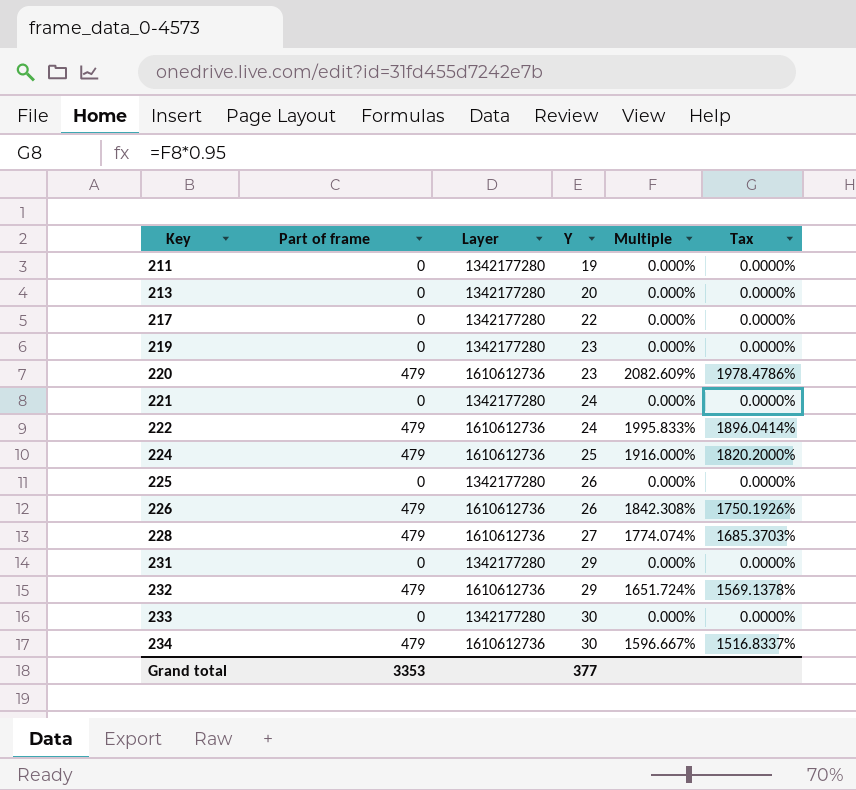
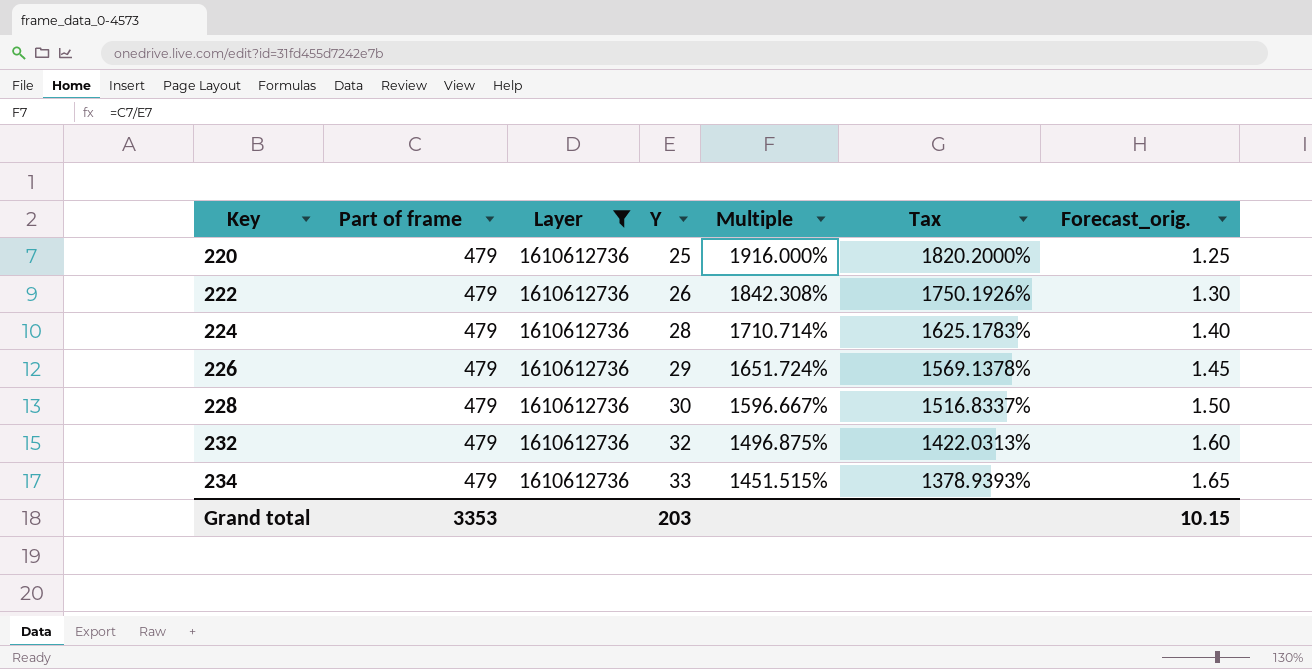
filter: none -> Layer = 1610612736
column Forecast_orig. | formula: none -> [Y] * 0.05
220 | Y: 23 -> 25
220 | Multiple: 2082.609% -> 1916.000%
220 | Tax: 1978.4786% -> 1820.2000%
222 | Y: 24 -> 26
222 | Multiple: 1995.833% -> 1842.308%
222 | Tax: 1896.0414% -> 1750.1926%
224 | Y: 25 -> 28
224 | Multiple: 1916.000% -> 1710.714%
224 | Tax: 1820.2000% -> 1625.1783%
226 | Y: 26 -> 29
226 | Multiple: 1842.308% -> 1651.724%
226 | Tax: 1750.1926% -> 1569.1378%
228 | Y: 27 -> 30
228 | Multiple: 1774.074% -> 1596.667%
228 | Tax: 1685.3703% -> 1516.8337%
232 | Y: 29 -> 32
232 | Multiple: 1651.724% -> 1496.875%
232 | Tax: 1569.1378% -> 1422.0313%
234 | Y: 30 -> 33
234 | Multiple: 1596.667% -> 1451.515%
234 | Tax: 1516.8337% -> 1378.9393%
Grand total | Y: 377 -> 203

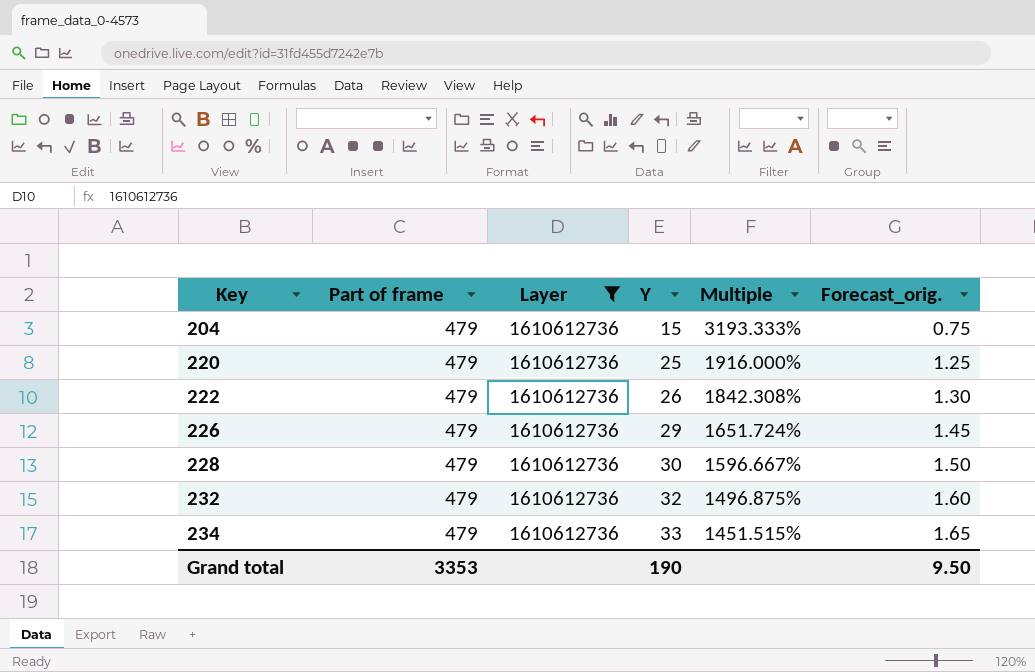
column Tax | formula: [Multiple] * 0.95 -> none
row 224: 479 | 1610612736 | 28 | 1710.714% | 1625.1783% | 1.40 -> none
row 204: none -> 479 | 1610612736 | 15 | 3193.333% | 0.75
Grand total | Y: 203 -> 190
Grand total | Forecast_orig.: 10.15 -> 9.50

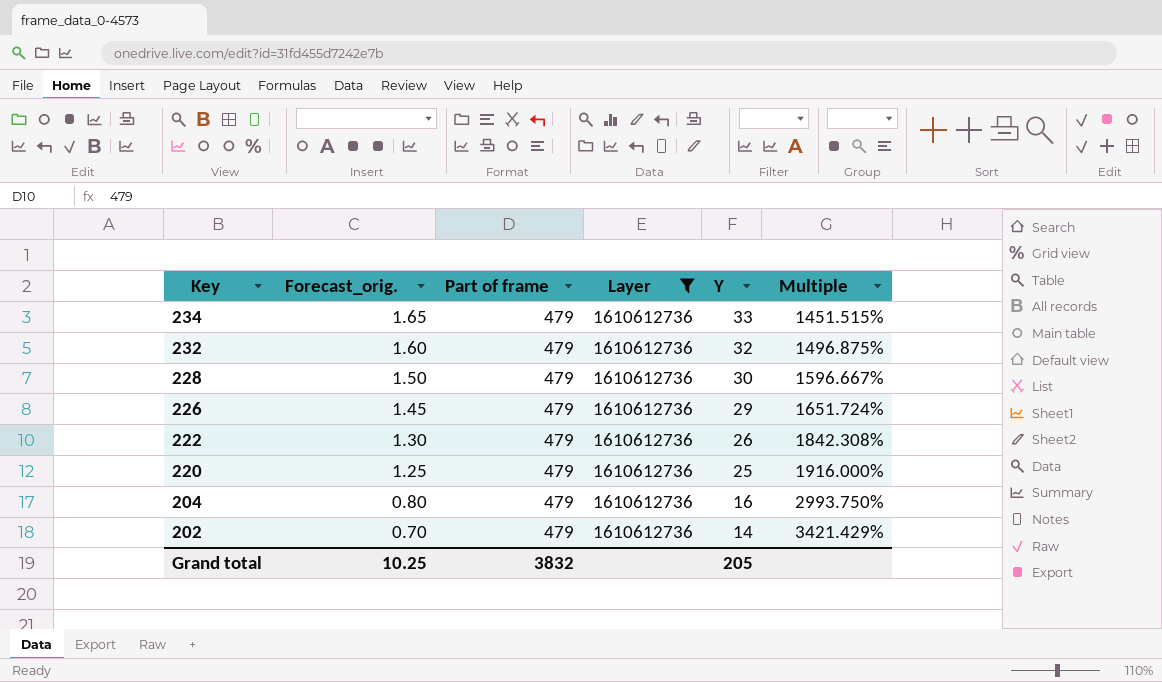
row order: Key ascending -> Key descending
column Forecast_orig. | position: 6 -> 2
204 | Forecast_orig.: 0.75 -> 0.80
204 | Y: 15 -> 16
204 | Multiple: 3193.333% -> 2993.750%
row 202: none -> 0.70 | 479 | 1610612736 | 14 | 3421.429%
Grand total | Forecast_orig.: 9.50 -> 10.25
Grand total | Part of frame: 3353 -> 3832
Grand total | Y: 190 -> 205

